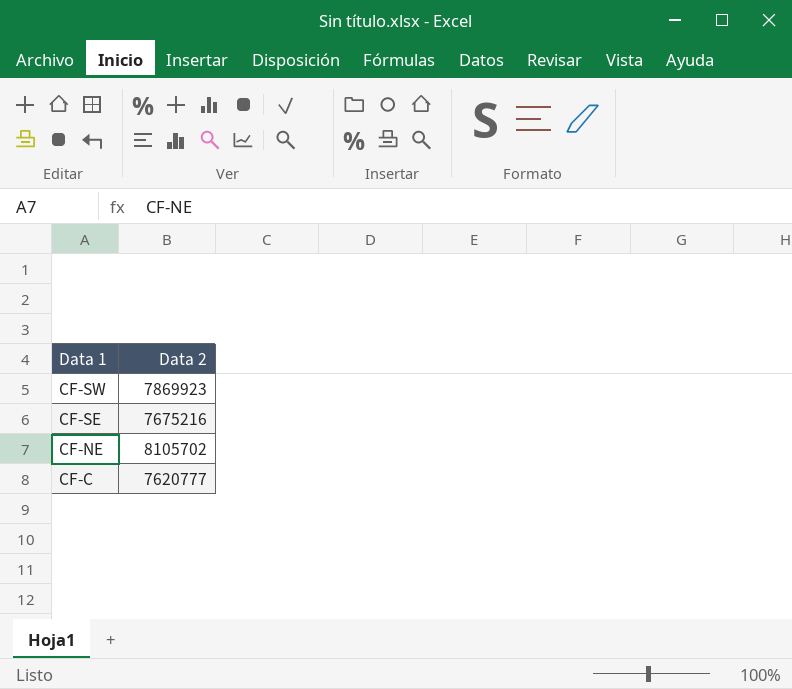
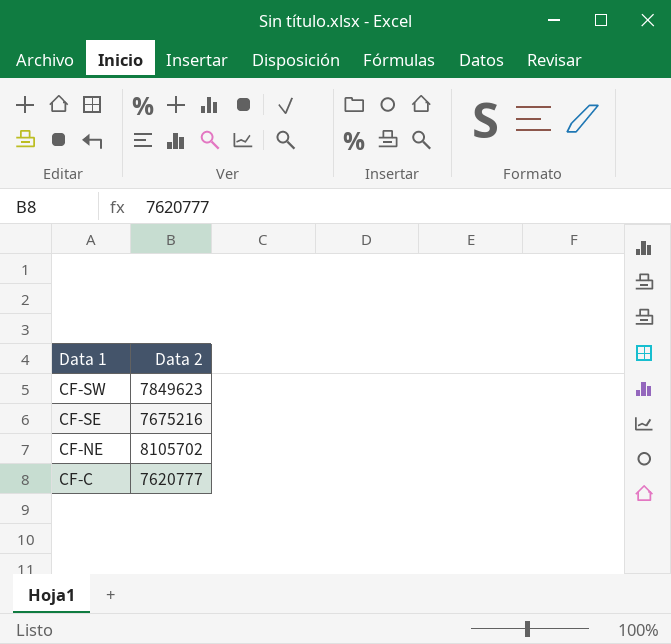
CF-SW | Data 2: 7869923 -> 7849623

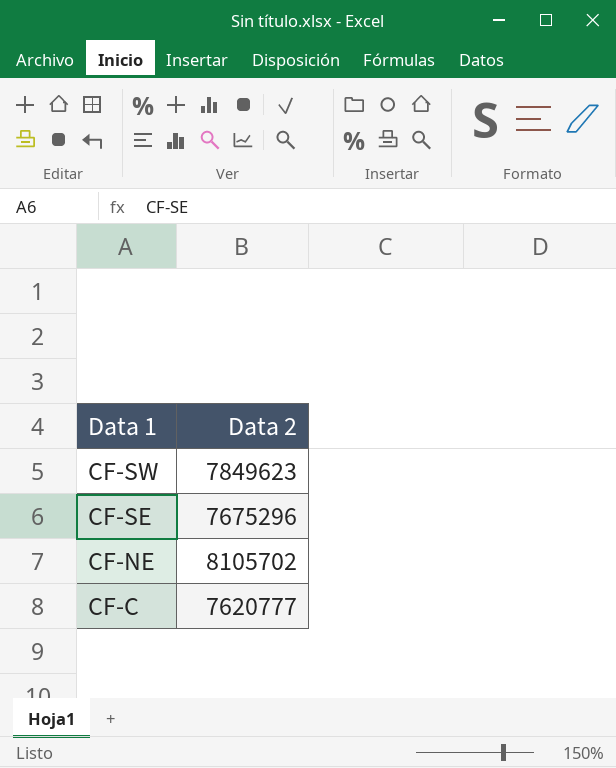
CF-SE | Data 2: 7675216 -> 7675296

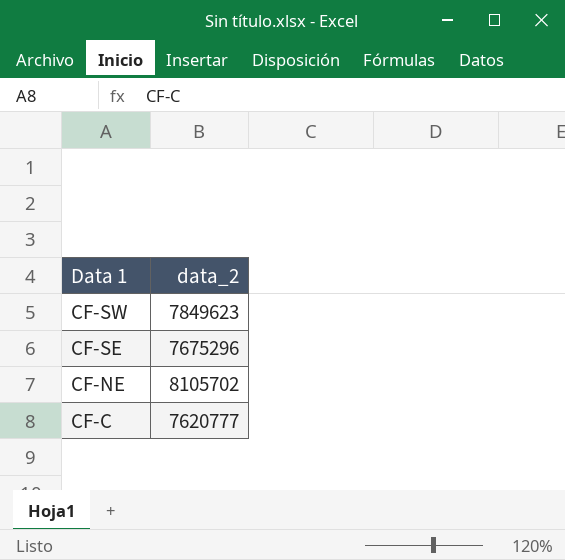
column name: Data 2 -> data_2

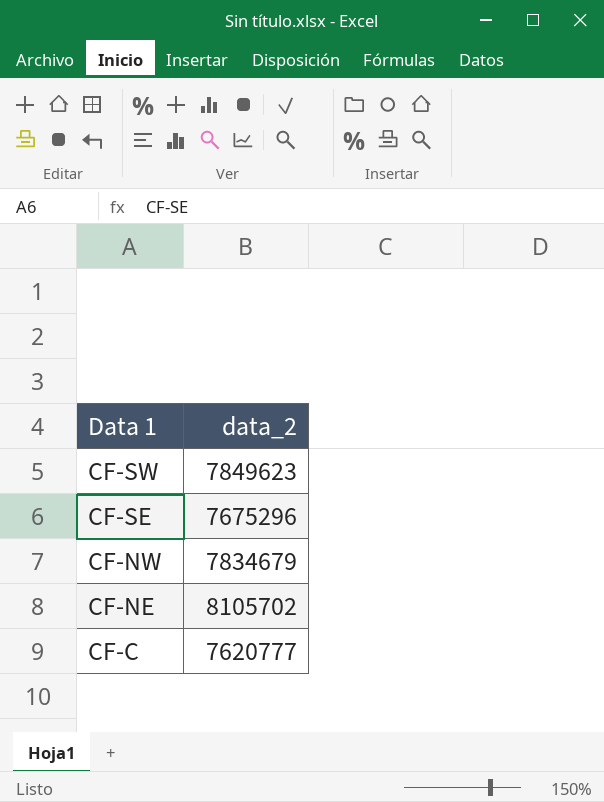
row CF-NW: none -> 7834679

